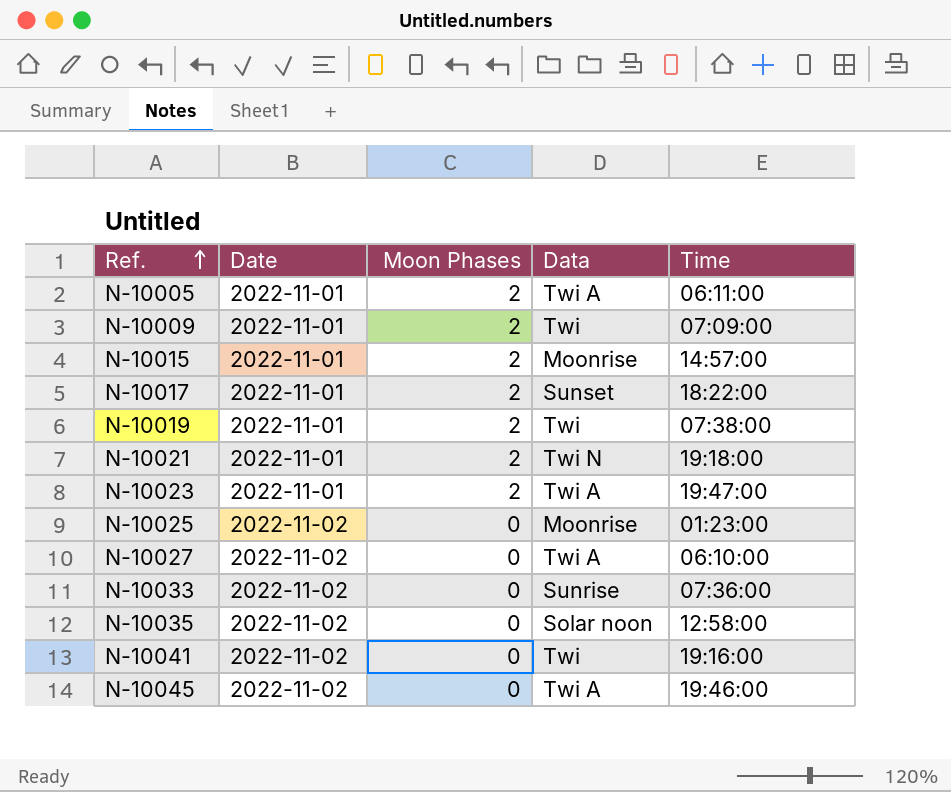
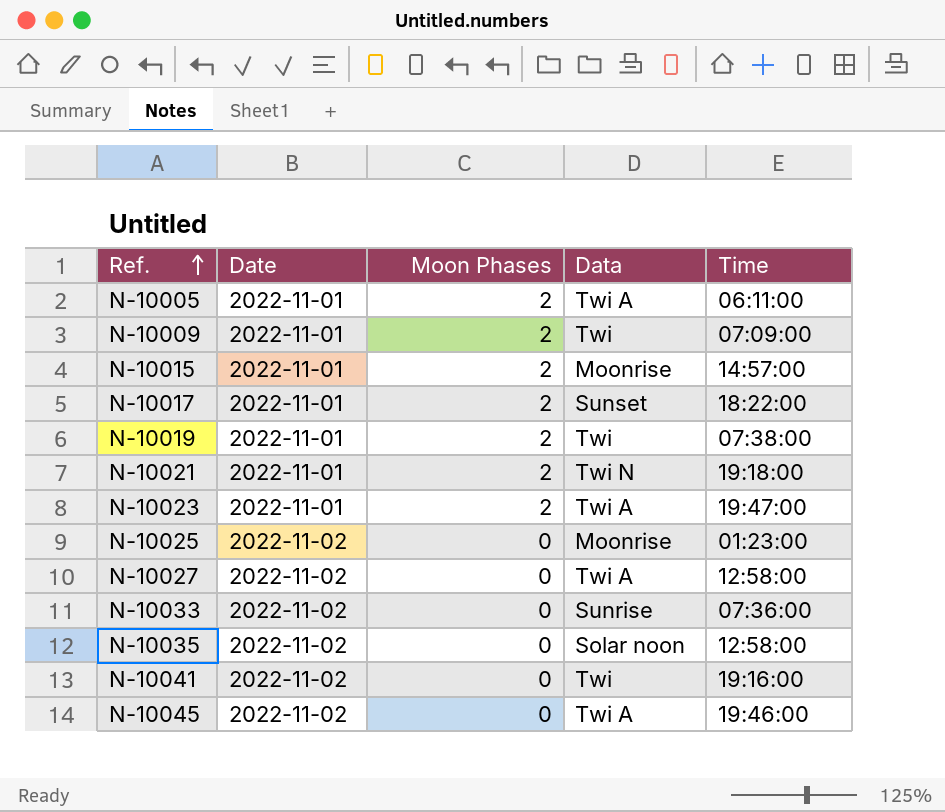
N-10027 | Time: 06:10:00 -> 12:58:00

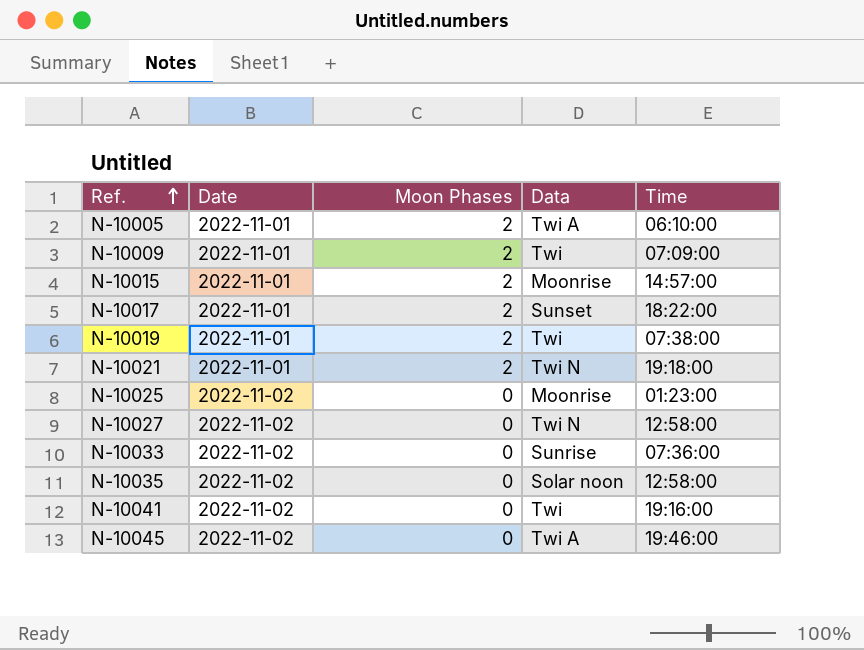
row N-10023: 2022-11-01 | 2 | Twi A | 19:47:00 -> none
N-10005 | Time: 06:11:00 -> 06:10:00
N-10027 | Data: Twi A -> Twi N

